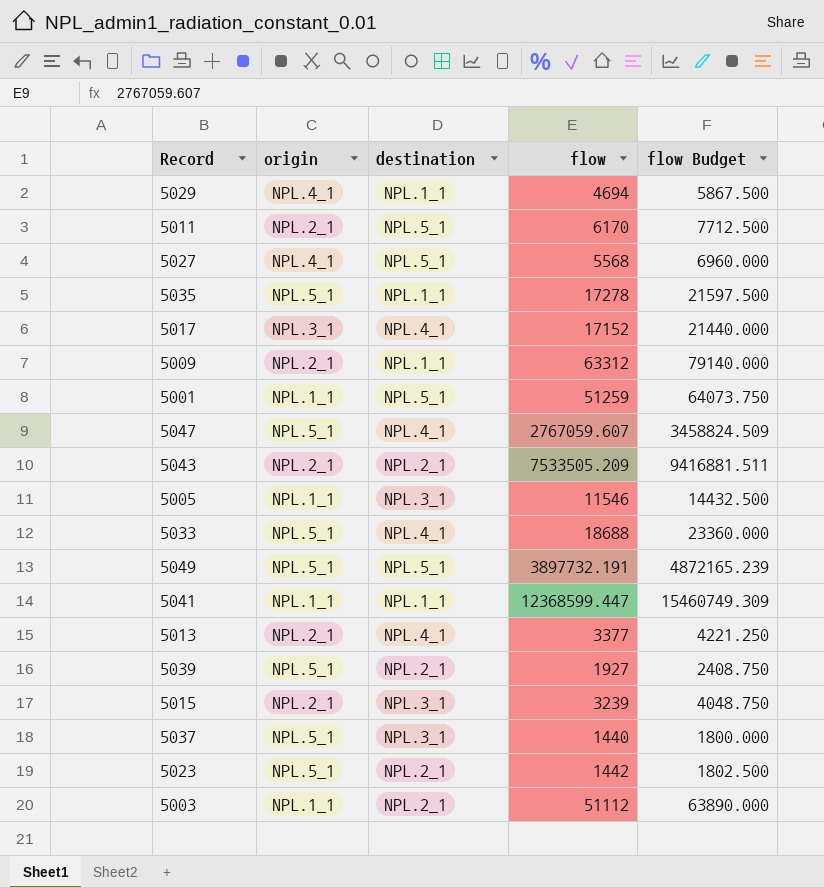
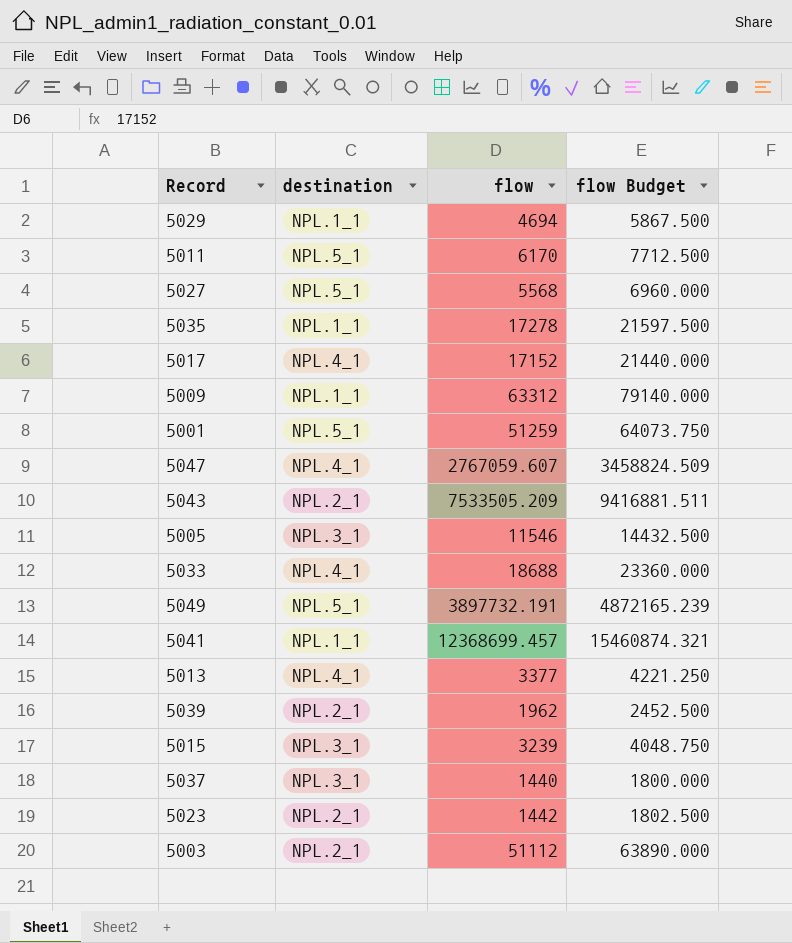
column origin | position: 2 -> none
5041 | flow: 12368599.447 -> 12368699.457
5041 | flow Budget: 15460749.309 -> 15460874.321
5039 | flow: 1927 -> 1962
5039 | flow Budget: 2408.750 -> 2452.500

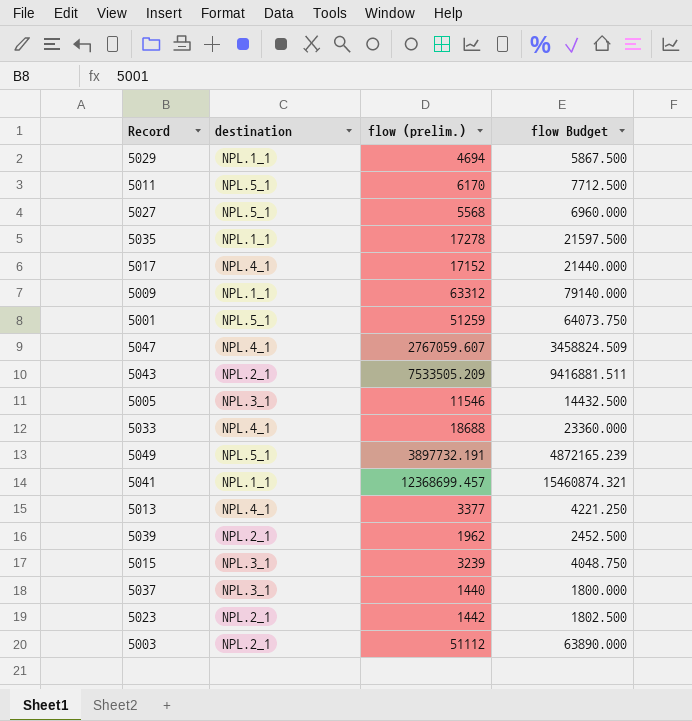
column name: flow -> flow (prelim.)

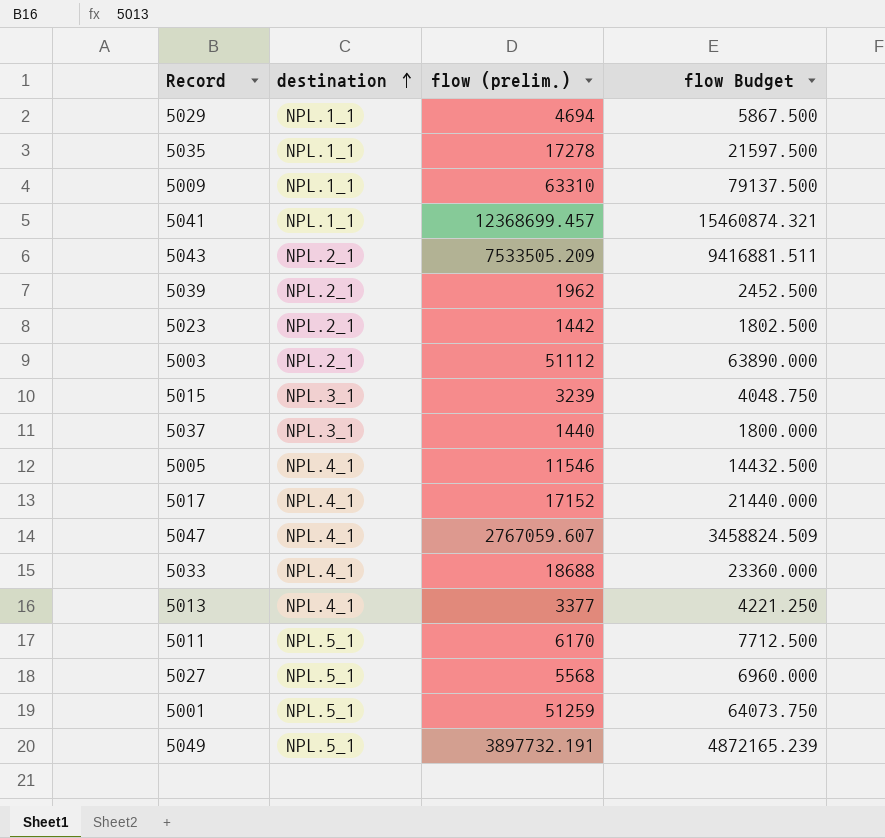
row order: none -> destination ascending
5009 | flow (prelim.): 63312 -> 63310
5009 | flow Budget: 79140.000 -> 79137.500
5005 | destination: NPL.3_1 -> NPL.4_1

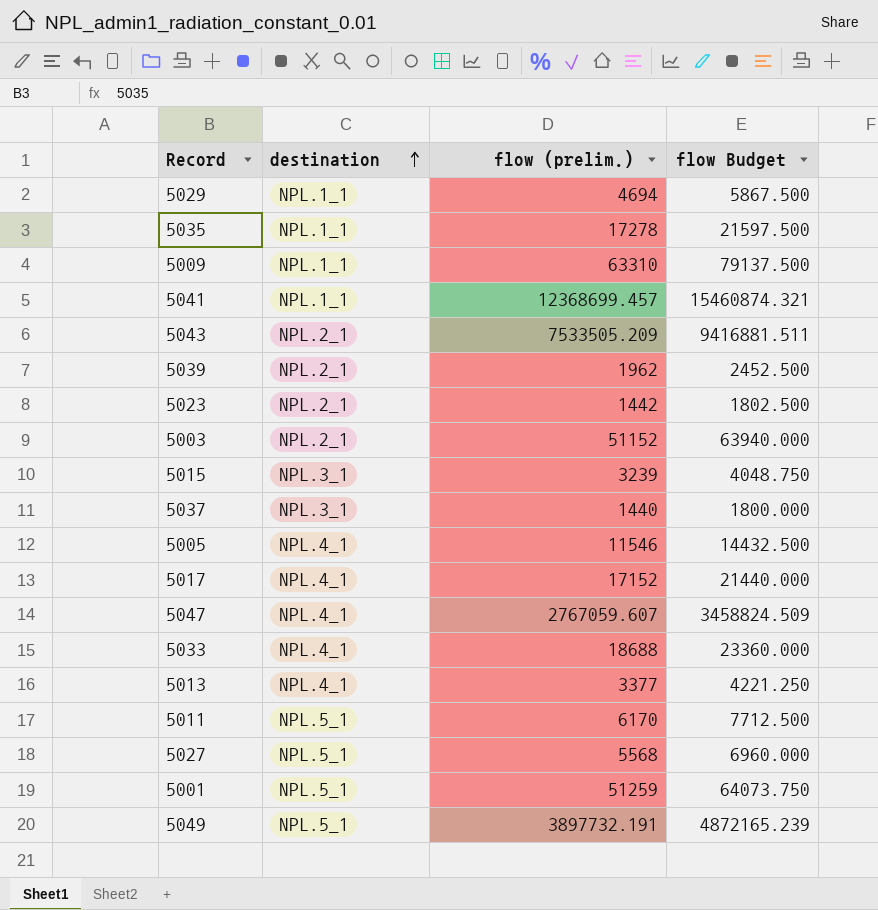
5003 | flow (prelim.): 51112 -> 51152
5003 | flow Budget: 63890.000 -> 63940.000

